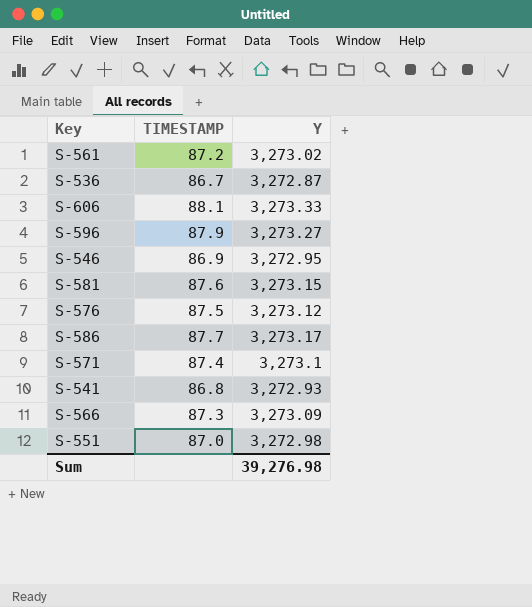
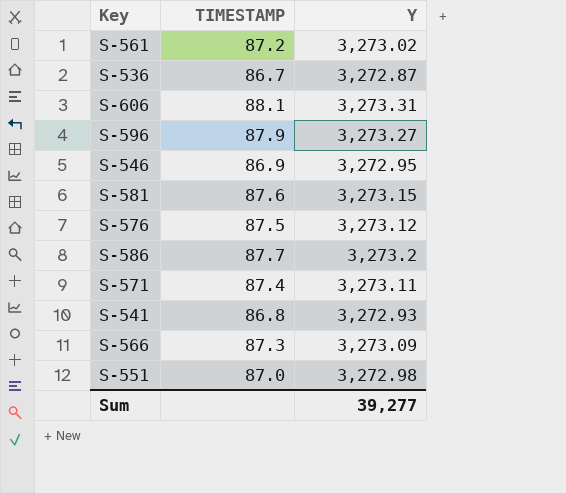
S-606 | Y: 3,273.33 -> 3,273.31
S-586 | Y: 3,273.17 -> 3,273.2
S-571 | Y: 3,273.1 -> 3,273.11
Sum | Y: 39,276.98 -> 39,277

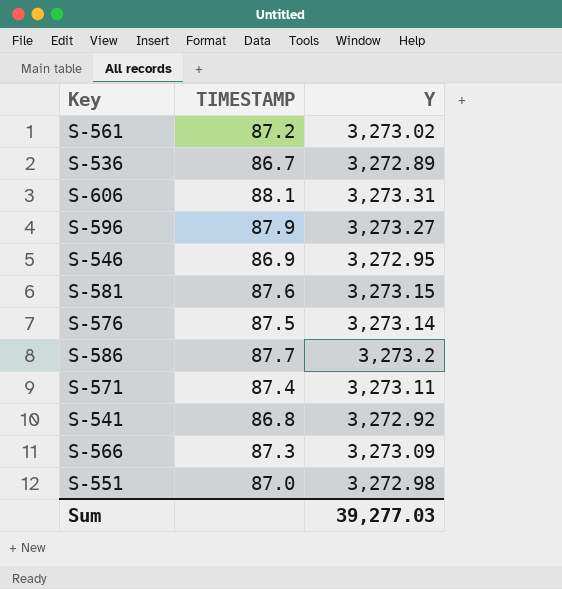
S-536 | Y: 3,272.87 -> 3,272.89
S-576 | Y: 3,273.12 -> 3,273.14
S-541 | Y: 3,272.93 -> 3,272.92
Sum | Y: 39,277 -> 39,277.03

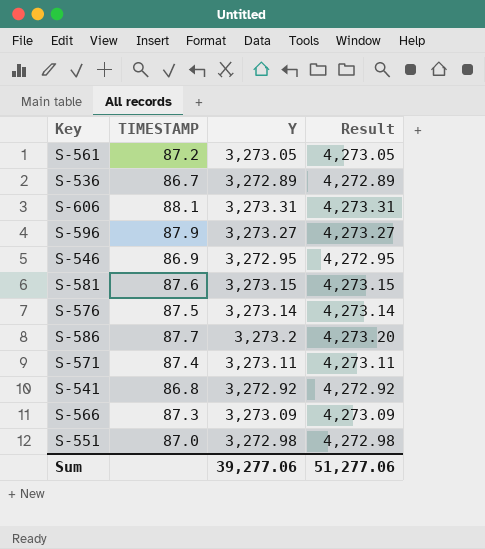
column Result | formula: none -> [Y] + 1000
S-561 | Y: 3,273.02 -> 3,273.05
Sum | Y: 39,277.03 -> 39,277.06

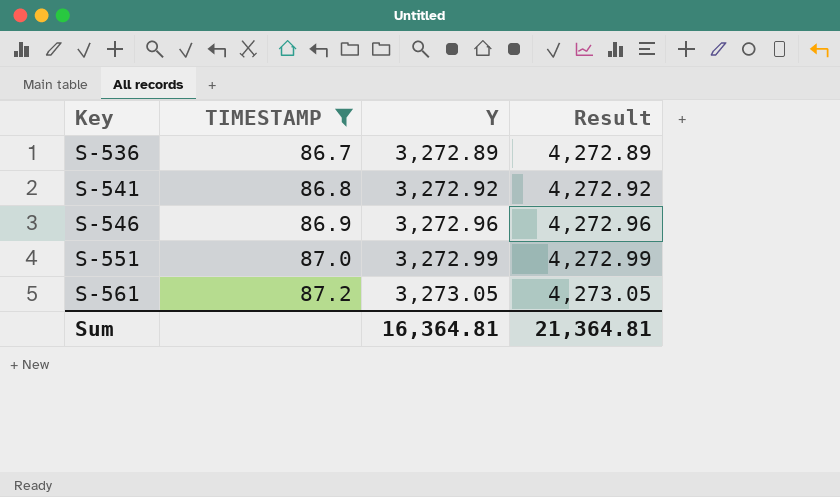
filter: none -> TIMESTAMP <= 87.2
row order: none -> Key ascending
S-546 | Y: 3,272.95 -> 3,272.96
S-546 | Result: 4,272.95 -> 4,272.96
S-551 | Y: 3,272.98 -> 3,272.99
S-551 | Result: 4,272.98 -> 4,272.99
Sum | Y: 39,277.06 -> 16,364.81
Sum | Result: 51,277.06 -> 21,364.81

